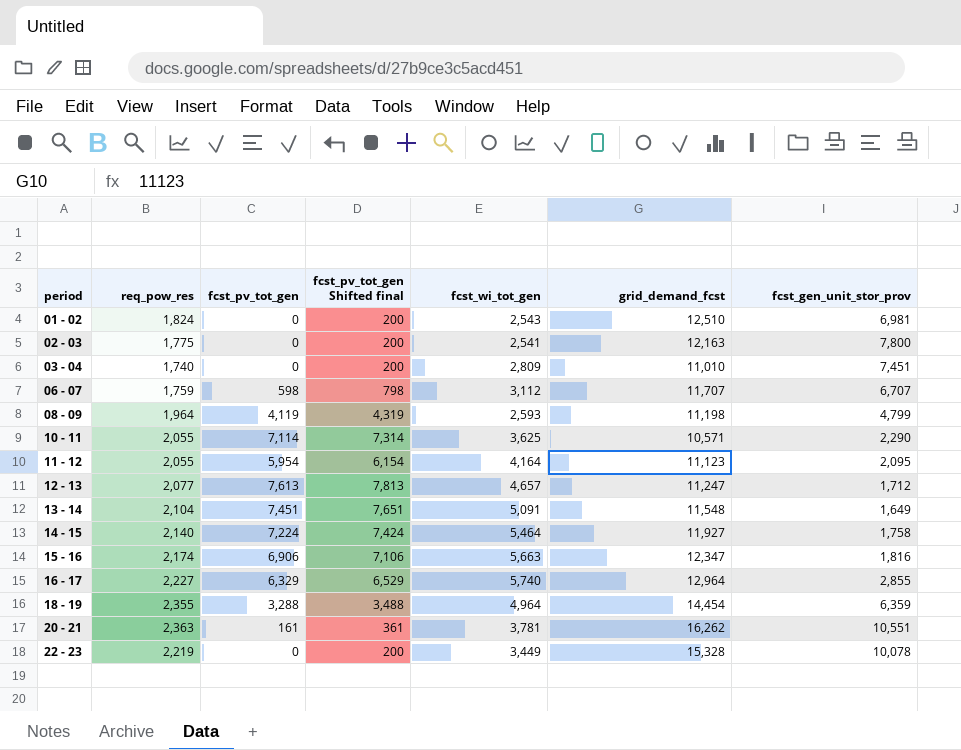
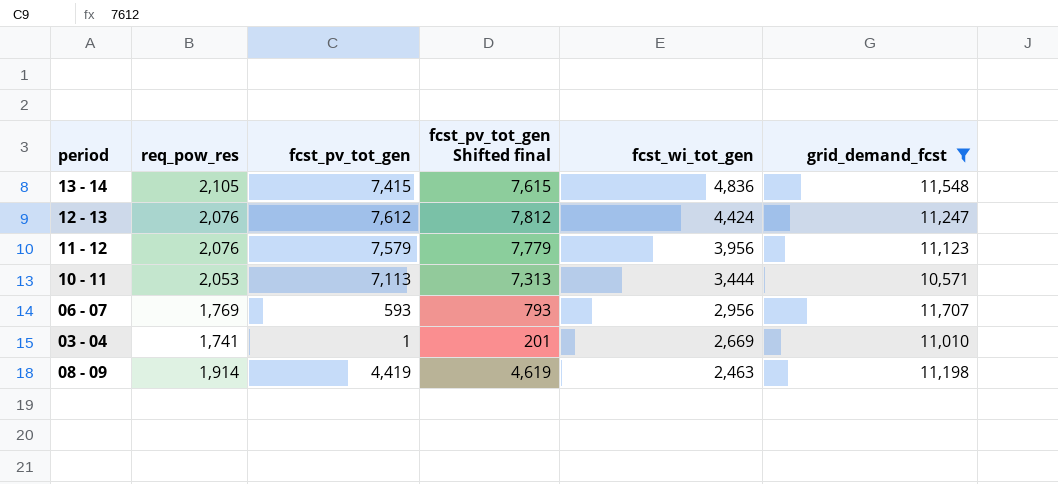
filter: none -> grid_demand_fcst <= 11,707
row order: period ascending -> fcst_wi_tot_gen descending
column fcst_gen_unit_stor_prov | position: 7 -> none
13 - 14 | req_pow_res: 2,104 -> 2,105
13 - 14 | fcst_pv_tot_gen: 7,451 -> 7,415
13 - 14 | fcst_pv_tot_gen Shifted final: 7,651 -> 7,615
13 - 14 | fcst_wi_tot_gen: 5,091 -> 4,836
12 - 13 | req_pow_res: 2,077 -> 2,076
12 - 13 | fcst_pv_tot_gen: 7,613 -> 7,612
12 - 13 | fcst_pv_tot_gen Shifted final: 7,813 -> 7,812
12 - 13 | fcst_wi_tot_gen: 4,657 -> 4,424
11 - 12 | req_pow_res: 2,055 -> 2,076
11 - 12 | fcst_pv_tot_gen: 5,954 -> 7,579
11 - 12 | fcst_pv_tot_gen Shifted final: 6,154 -> 7,779
11 - 12 | fcst_wi_tot_gen: 4,164 -> 3,956
10 - 11 | req_pow_res: 2,055 -> 2,053
10 - 11 | fcst_pv_tot_gen: 7,114 -> 7,113
10 - 11 | fcst_pv_tot_gen Shifted final: 7,314 -> 7,313
10 - 11 | fcst_wi_tot_gen: 3,625 -> 3,444
06 - 07 | req_pow_res: 1,759 -> 1,769
06 - 07 | fcst_pv_tot_gen: 598 -> 593
06 - 07 | fcst_pv_tot_gen Shifted final: 798 -> 793
06 - 07 | fcst_wi_tot_gen: 3,112 -> 2,956
03 - 04 | req_pow_res: 1,740 -> 1,741
03 - 04 | fcst_pv_tot_gen: 0 -> 1
03 - 04 | fcst_pv_tot_gen Shifted final: 200 -> 201
03 - 04 | fcst_wi_tot_gen: 2,809 -> 2,669
08 - 09 | req_pow_res: 1,964 -> 1,914
08 - 09 | fcst_pv_tot_gen: 4,119 -> 4,419
08 - 09 | fcst_pv_tot_gen Shifted final: 4,319 -> 4,619
08 - 09 | fcst_wi_tot_gen: 2,593 -> 2,463

